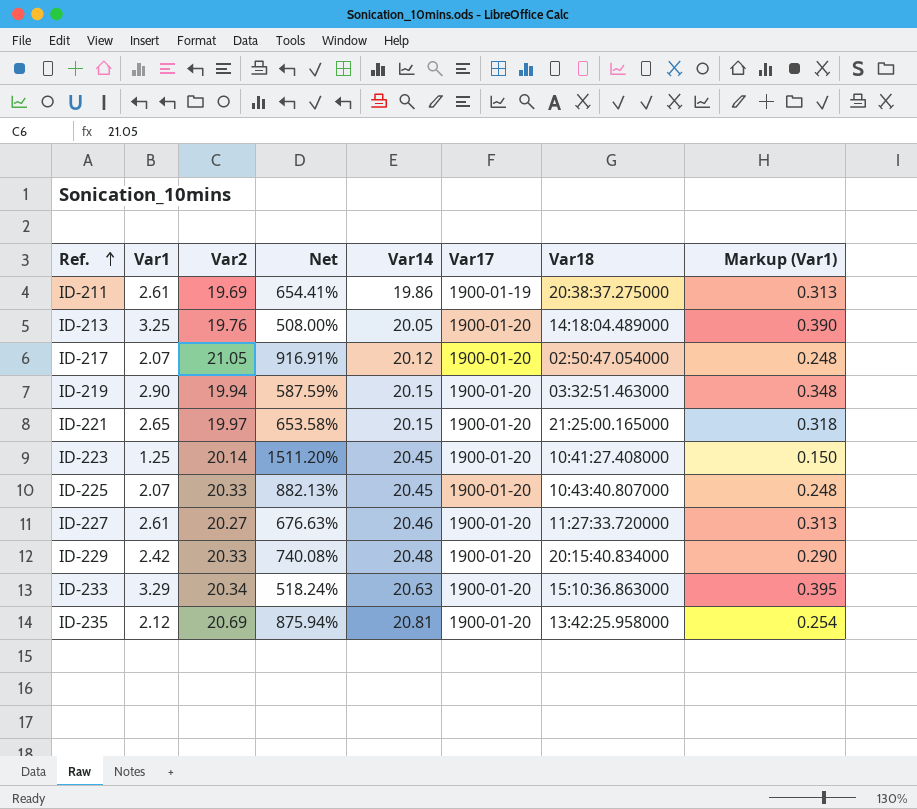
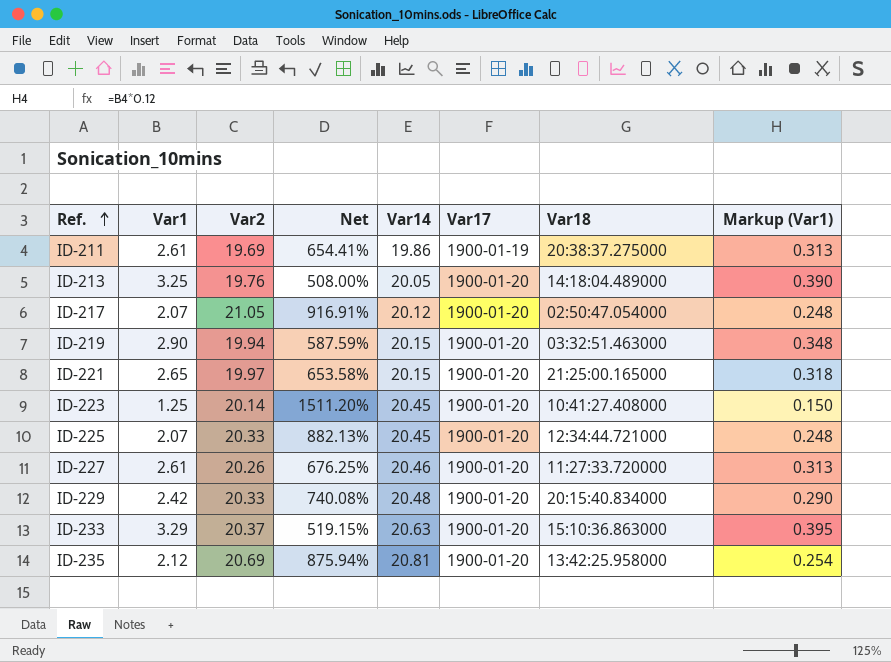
ID-225 | Var18: 10:43:40.807000 -> 12:34:44.721000
ID-227 | Var2: 20.27 -> 20.26
ID-227 | Net: 676.63% -> 676.25%
ID-233 | Var2: 20.34 -> 20.37
ID-233 | Net: 518.24% -> 519.15%

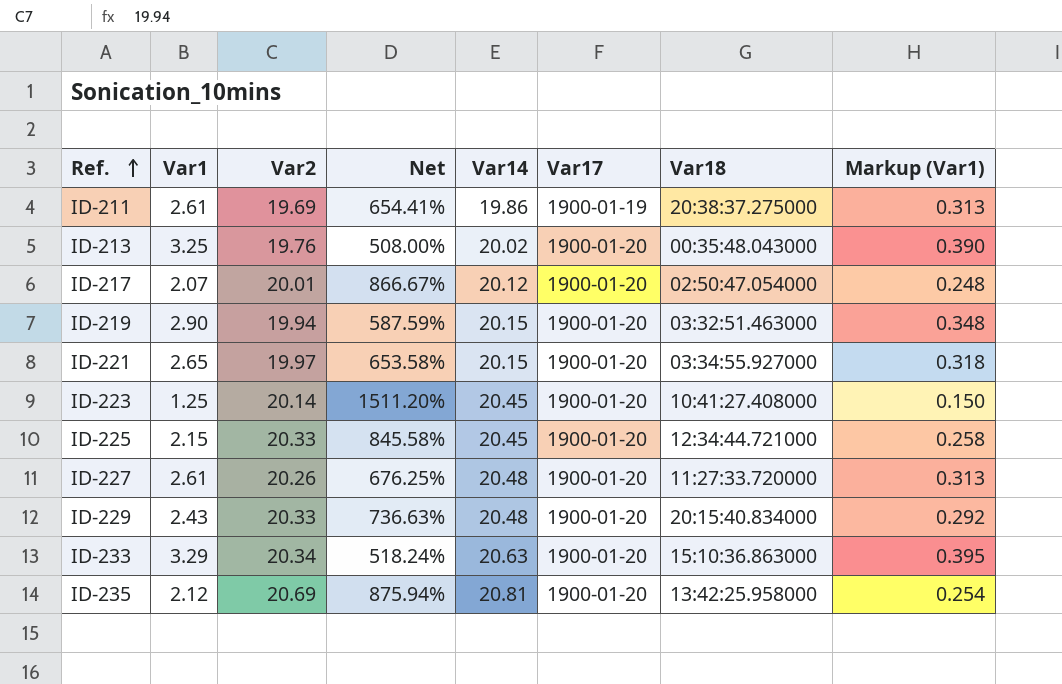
ID-213 | Var14: 20.05 -> 20.02
ID-213 | Var18: 14:18:04.489000 -> 00:35:48.043000
ID-217 | Var2: 21.05 -> 20.01
ID-217 | Net: 916.91% -> 866.67%
ID-221 | Var18: 21:25:00.165000 -> 03:34:55.927000
ID-225 | Var1: 2.07 -> 2.15
ID-225 | Net: 882.13% -> 845.58%
ID-225 | Markup (Var1): 0.248 -> 0.258
ID-227 | Var14: 20.46 -> 20.48
ID-229 | Var1: 2.42 -> 2.43
ID-229 | Net: 740.08% -> 736.63%
ID-229 | Markup (Var1): 0.290 -> 0.292
ID-233 | Var2: 20.37 -> 20.34
ID-233 | Net: 519.15% -> 518.24%

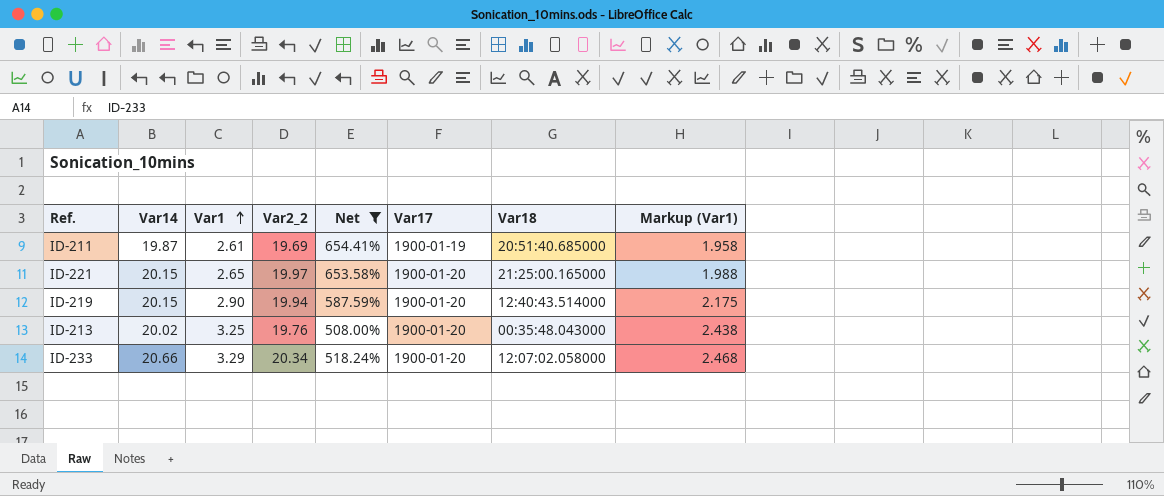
filter: none -> Net <= 654.41%
row order: Ref. ascending -> Var1 ascending
column Var14 | position: 5 -> 2
column name: Var2 -> Var2_2
column Markup (Var1) | formula: [Var1] * 0.12 -> [Var1] * 0.75
ID-211 | Var14: 19.86 -> 19.87
ID-211 | Var18: 20:38:37.275000 -> 20:51:40.685000
ID-221 | Var18: 03:34:55.927000 -> 21:25:00.165000
ID-219 | Var18: 03:32:51.463000 -> 12:40:43.514000
ID-233 | Var14: 20.63 -> 20.66
ID-233 | Var18: 15:10:36.863000 -> 12:07:02.058000

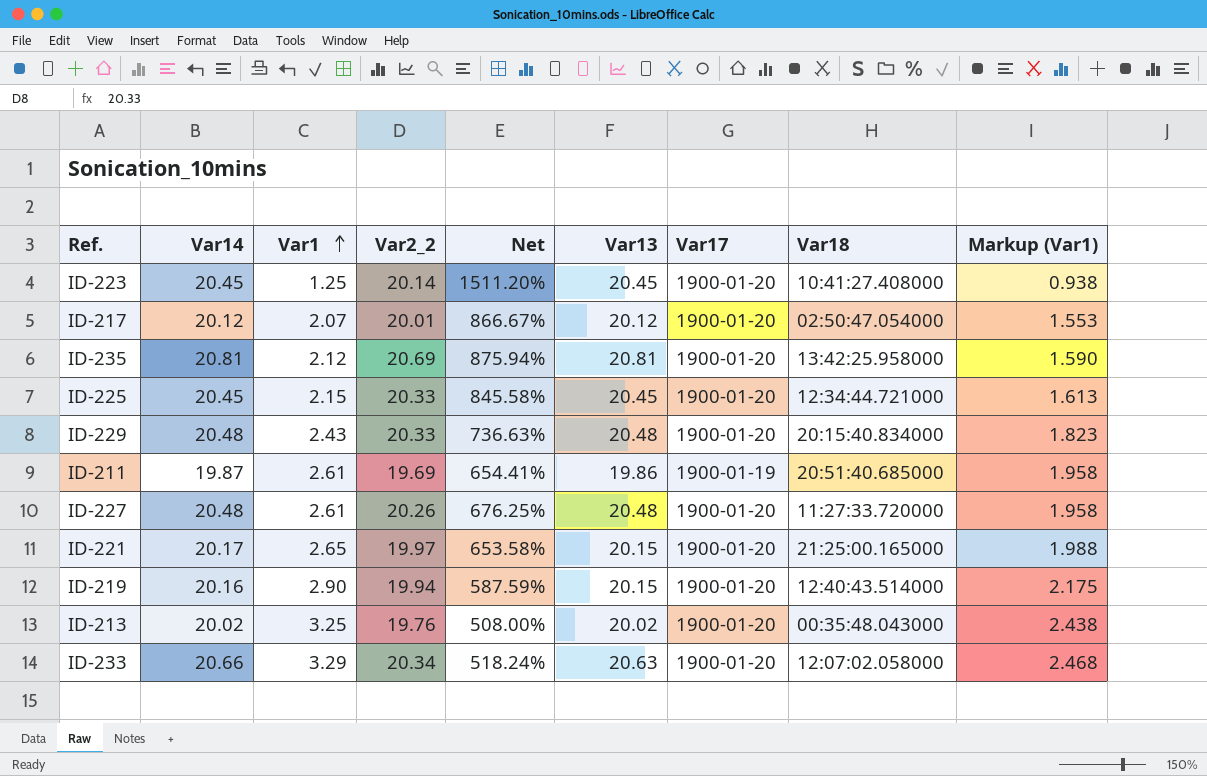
filter: Net <= 654.41% -> none
column Var13 | position: none -> 6
ID-221 | Var14: 20.15 -> 20.17
ID-219 | Var14: 20.15 -> 20.16

